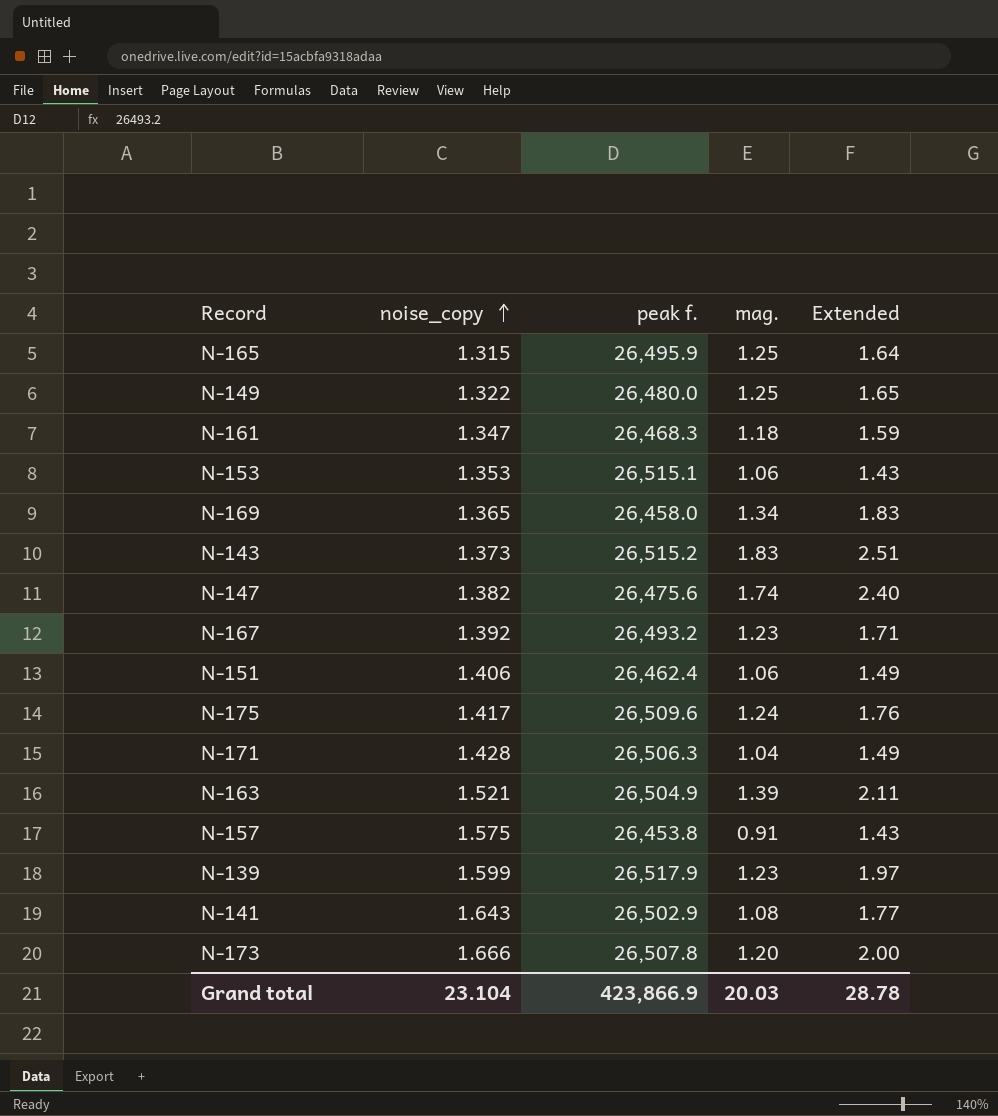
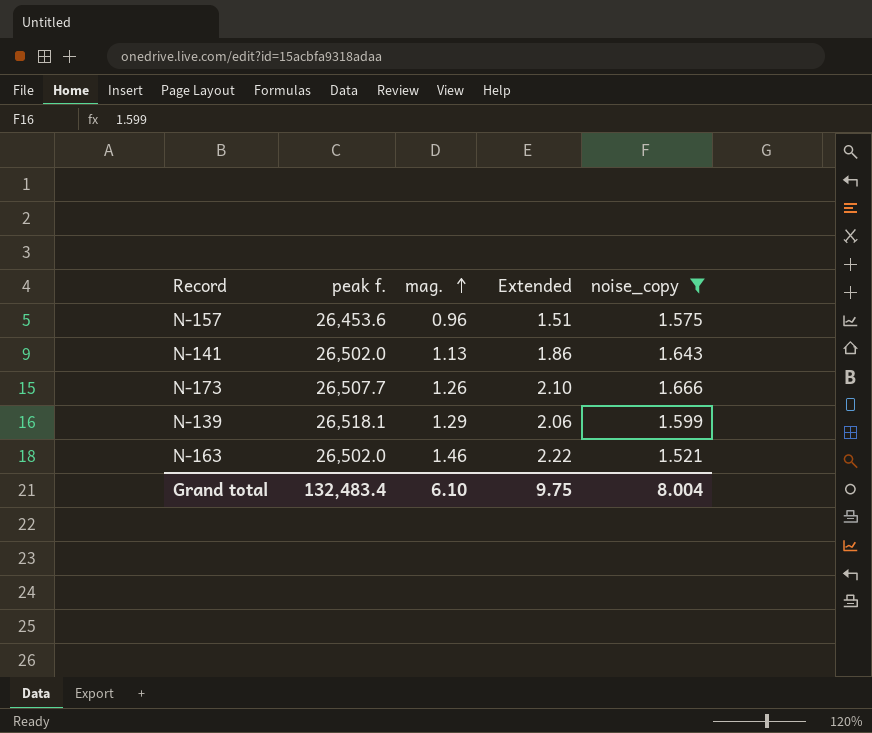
filter: none -> noise_copy >= 1.521
row order: noise_copy ascending -> mag. ascending
column noise_copy | position: 2 -> 5
N-157 | peak f.: 26,453.8 -> 26,453.6
N-157 | mag.: 0.91 -> 0.96
N-157 | Extended: 1.43 -> 1.51
N-141 | peak f.: 26,502.9 -> 26,502.0
N-141 | mag.: 1.08 -> 1.13
N-141 | Extended: 1.77 -> 1.86
N-173 | peak f.: 26,507.8 -> 26,507.7
N-173 | mag.: 1.20 -> 1.26
N-173 | Extended: 2.00 -> 2.10
N-139 | peak f.: 26,517.9 -> 26,518.1
N-139 | mag.: 1.23 -> 1.29
N-139 | Extended: 1.97 -> 2.06
N-163 | peak f.: 26,504.9 -> 26,502.0
N-163 | mag.: 1.39 -> 1.46
N-163 | Extended: 2.11 -> 2.22
Grand total | peak f.: 423,866.9 -> 132,483.4
Grand total | mag.: 20.03 -> 6.10
Grand total | Extended: 28.78 -> 9.75
Grand total | noise_copy: 23.104 -> 8.004

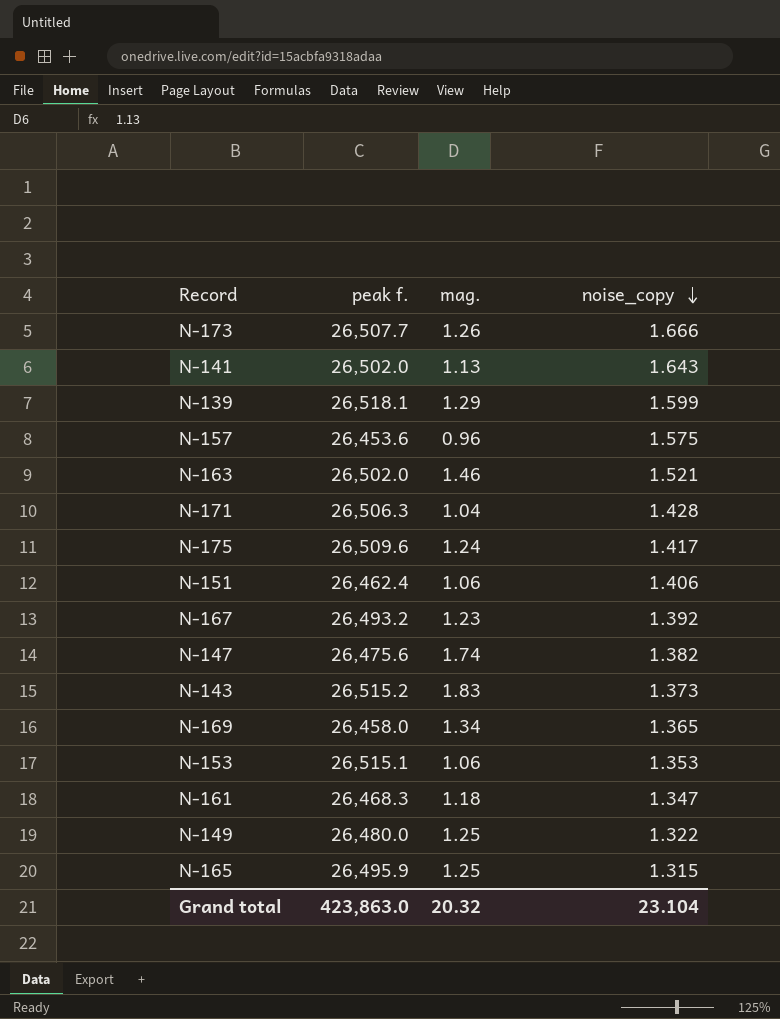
filter: noise_copy >= 1.521 -> none
row order: mag. ascending -> noise_copy descending
column Extended | formula: [mag.] * [noise_copy] -> none
Grand total | peak f.: 132,483.4 -> 423,863.0
Grand total | mag.: 6.10 -> 20.32
Grand total | noise_copy: 8.004 -> 23.104

